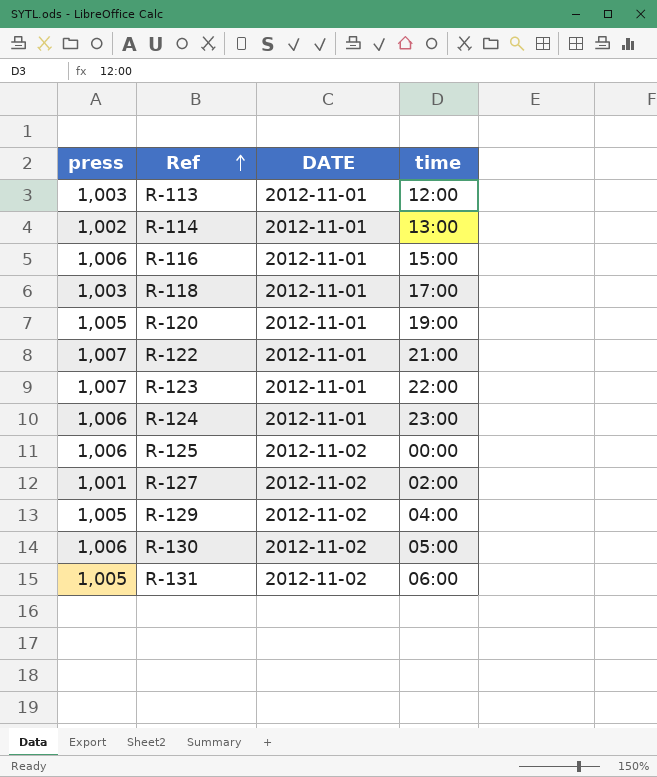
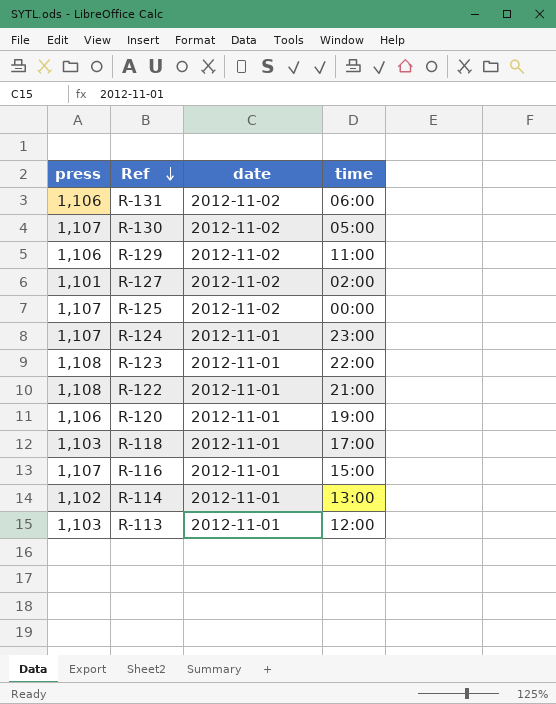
row order: Ref ascending -> Ref descending
column name: DATE -> date
R-131 | press: 1,005 -> 1,106
R-130 | press: 1,006 -> 1,107
R-129 | press: 1,005 -> 1,106
R-129 | time: 04:00 -> 11:00
R-127 | press: 1,001 -> 1,101
R-125 | press: 1,006 -> 1,107
R-124 | press: 1,006 -> 1,107
R-123 | press: 1,007 -> 1,108
R-122 | press: 1,007 -> 1,108
R-120 | press: 1,005 -> 1,106
R-118 | press: 1,003 -> 1,103
R-116 | press: 1,006 -> 1,107
R-114 | press: 1,002 -> 1,102
R-113 | press: 1,003 -> 1,103

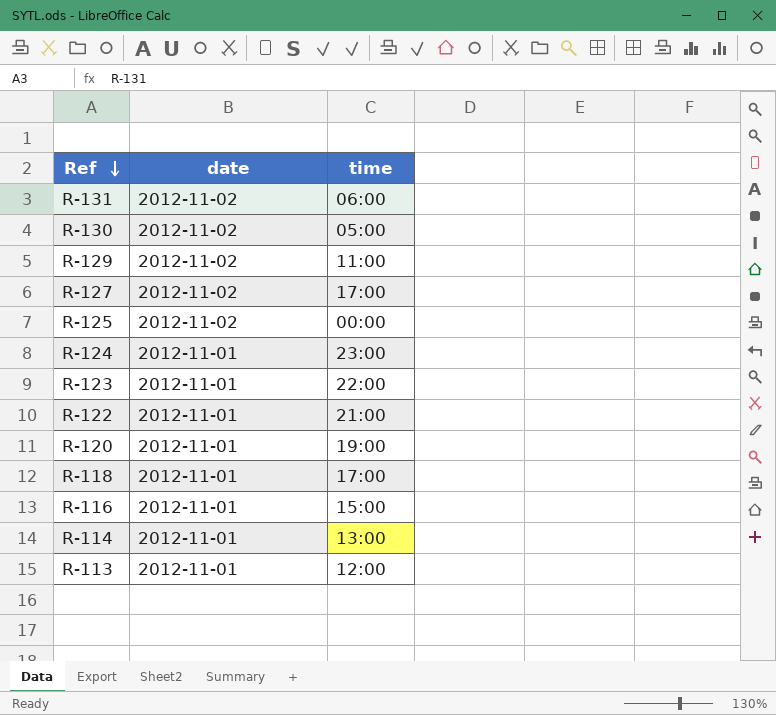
column press | position: 1 -> none
R-127 | time: 02:00 -> 17:00

